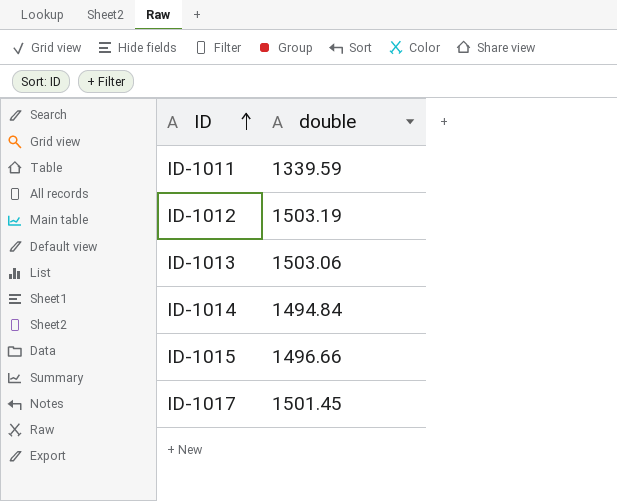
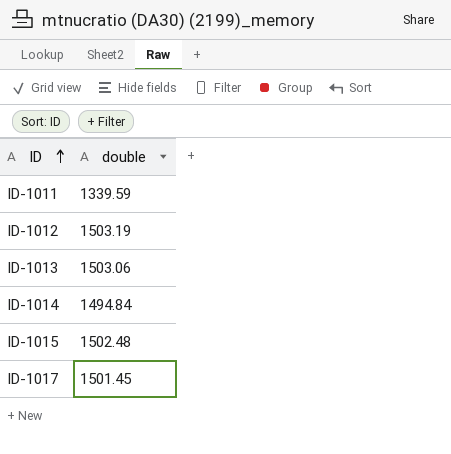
ID-1015 | double: 1496.66 -> 1502.48

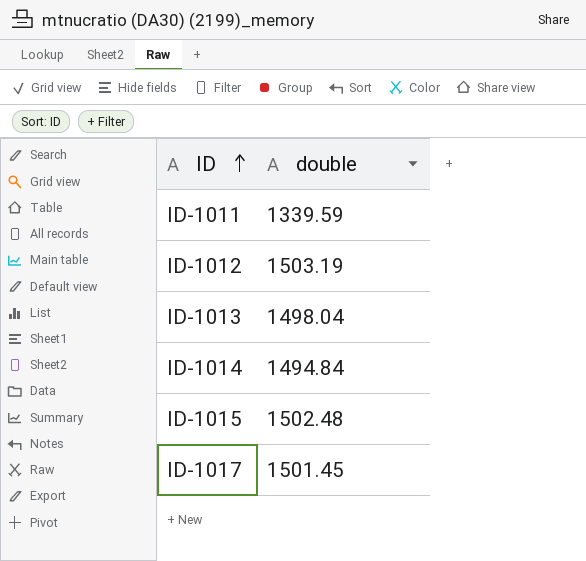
ID-1013 | double: 1503.06 -> 1498.04

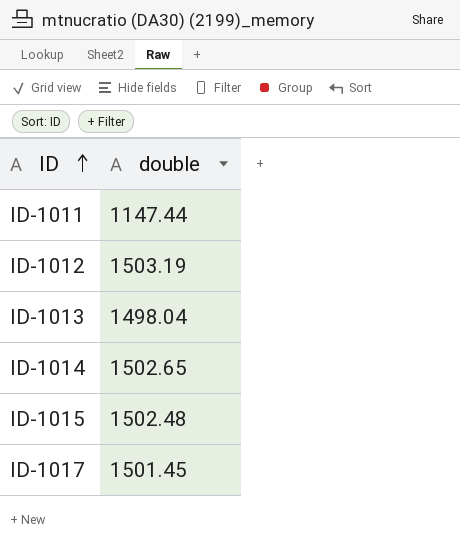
ID-1011 | double: 1339.59 -> 1147.44
ID-1014 | double: 1494.84 -> 1502.65

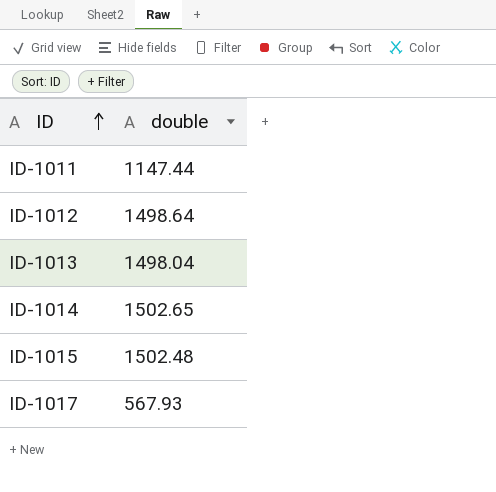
ID-1012 | double: 1503.19 -> 1498.64
ID-1017 | double: 1501.45 -> 567.93

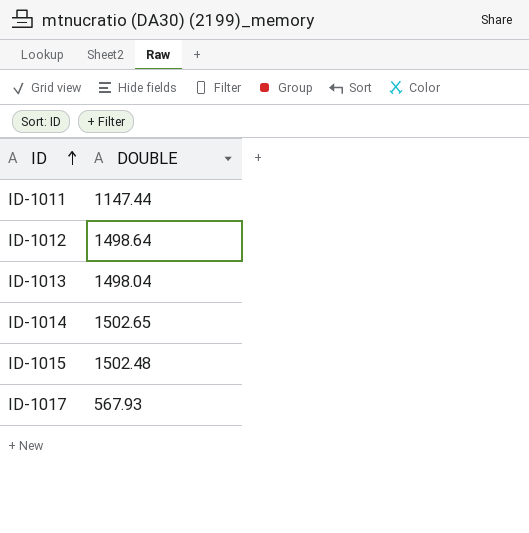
column name: double -> DOUBLE

